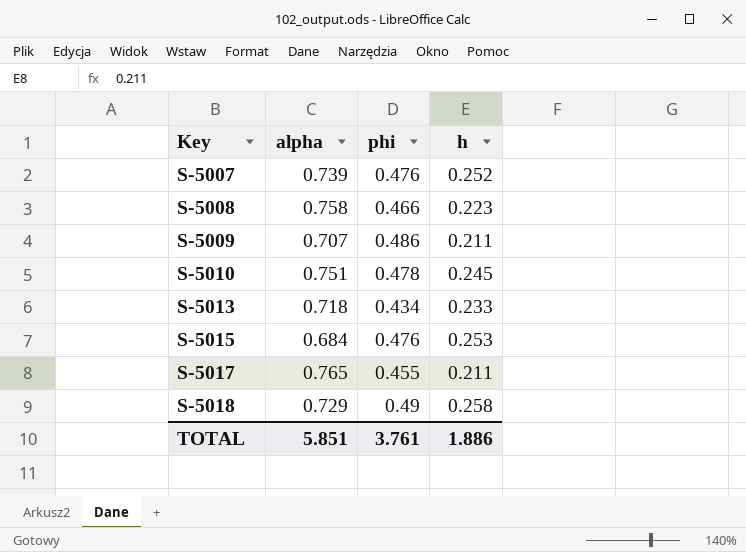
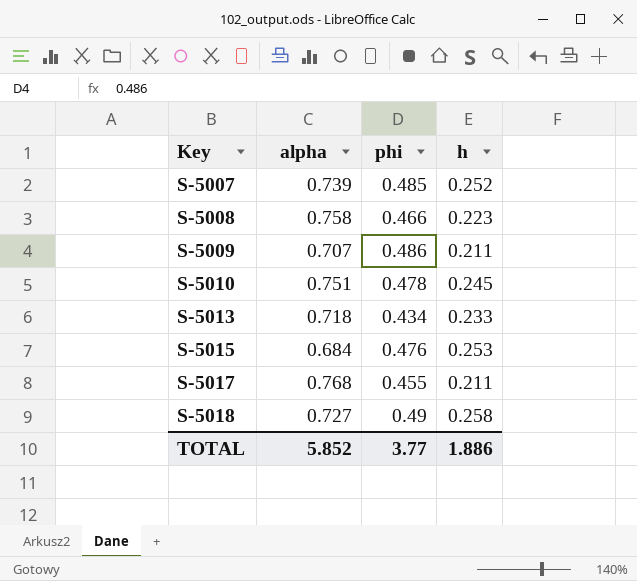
S-5007 | phi: 0.476 -> 0.485
S-5017 | alpha: 0.765 -> 0.768
S-5018 | alpha: 0.729 -> 0.727
TOTAL | alpha: 5.851 -> 5.852
TOTAL | phi: 3.761 -> 3.77

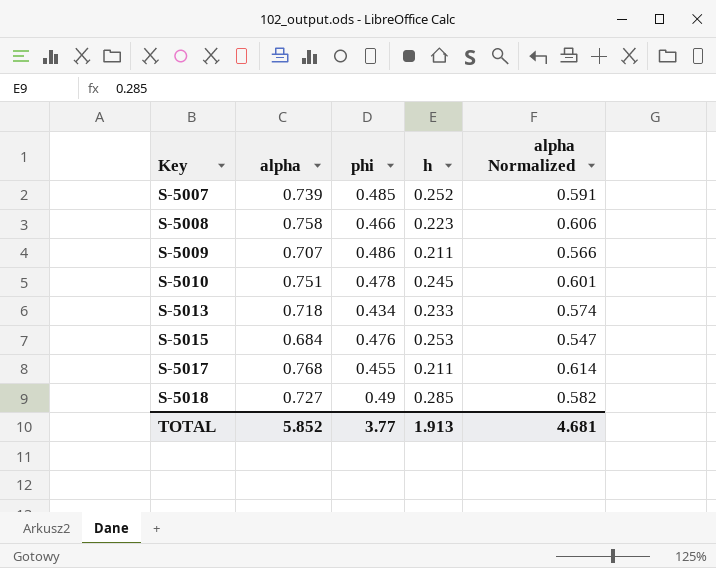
column alpha Normalized | formula: none -> [alpha] * 0.8
S-5018 | h: 0.258 -> 0.285
TOTAL | h: 1.886 -> 1.913

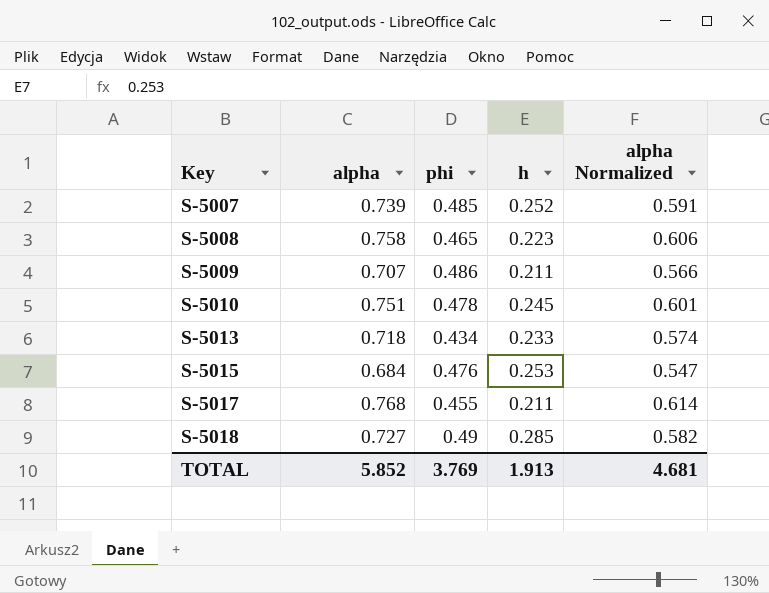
S-5008 | phi: 0.466 -> 0.465
TOTAL | phi: 3.77 -> 3.769

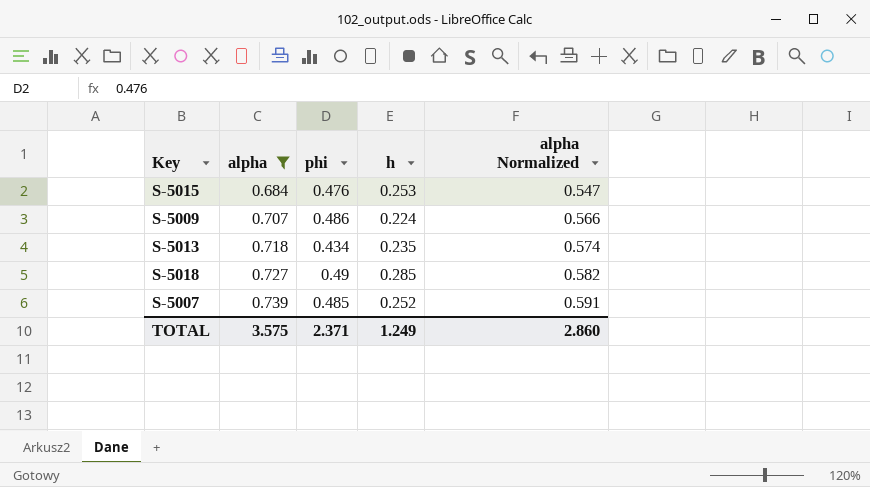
filter: none -> alpha <= 0.739
row order: Key ascending -> alpha ascending
S-5009 | h: 0.211 -> 0.224
S-5013 | h: 0.233 -> 0.235
TOTAL | alpha: 5.852 -> 3.575
TOTAL | phi: 3.769 -> 2.371
TOTAL | h: 1.913 -> 1.249
TOTAL | alpha Normalized: 4.681 -> 2.860

